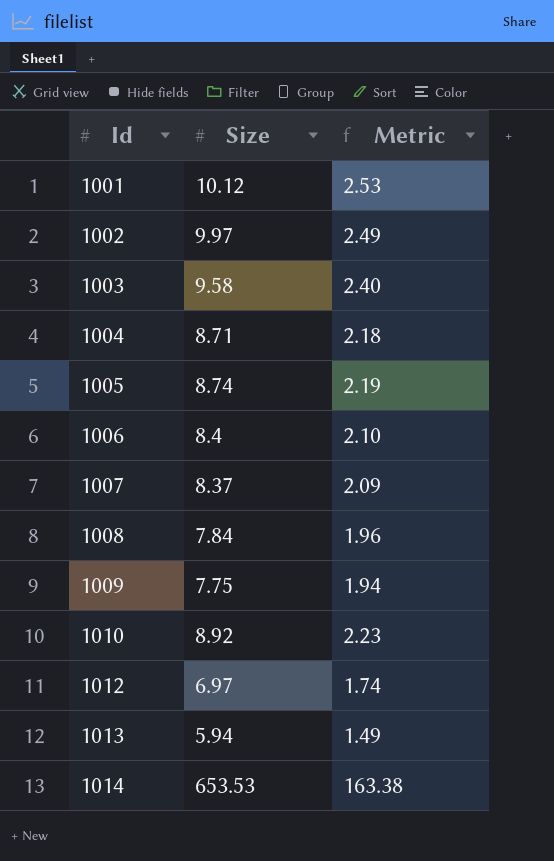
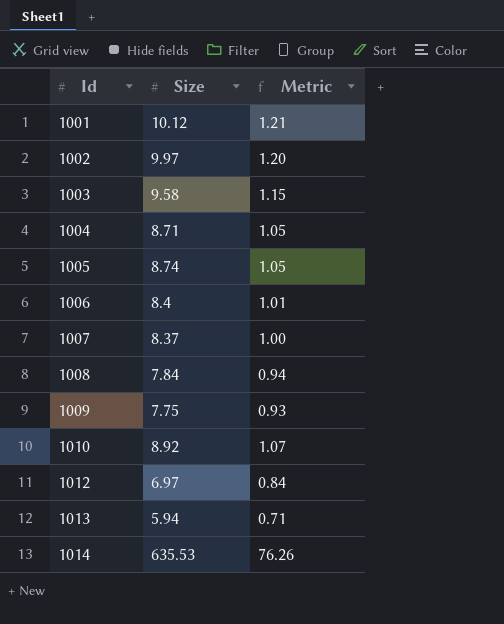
column Metric | formula: [Size] * 0.25 -> [Size] * 0.12
1014 | Size: 653.53 -> 635.53

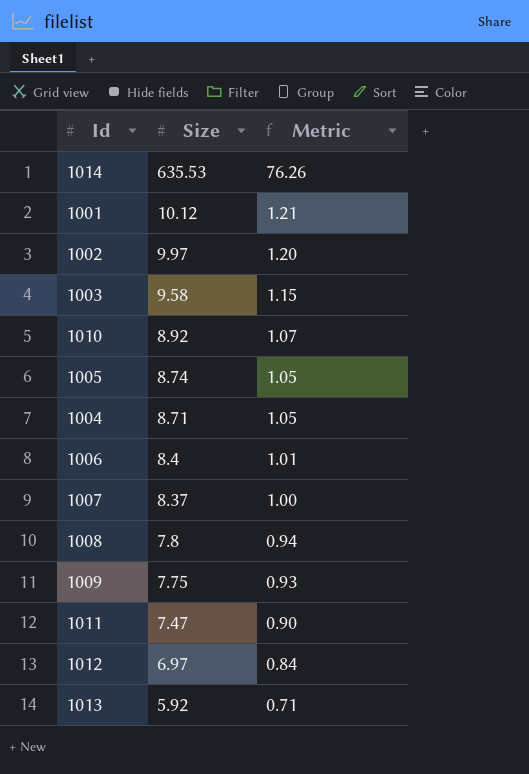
row order: Id ascending -> Size descending
1008 | Size: 7.84 -> 7.8
row 1011: none -> 7.47 | 0.90
1013 | Size: 5.94 -> 5.92

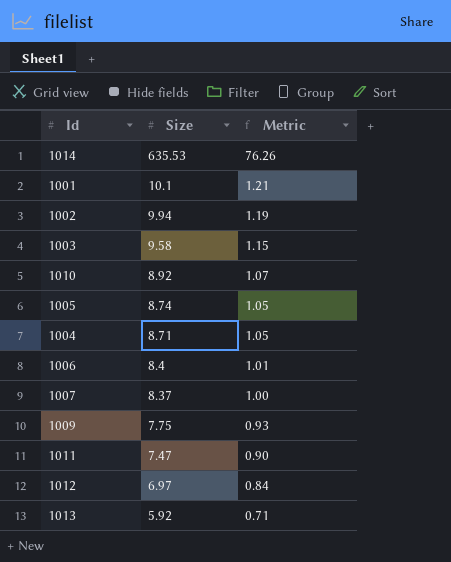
row 1008: 7.8 | 0.94 -> none
1001 | Size: 10.12 -> 10.1
1002 | Size: 9.97 -> 9.94
1002 | Metric: 1.20 -> 1.19

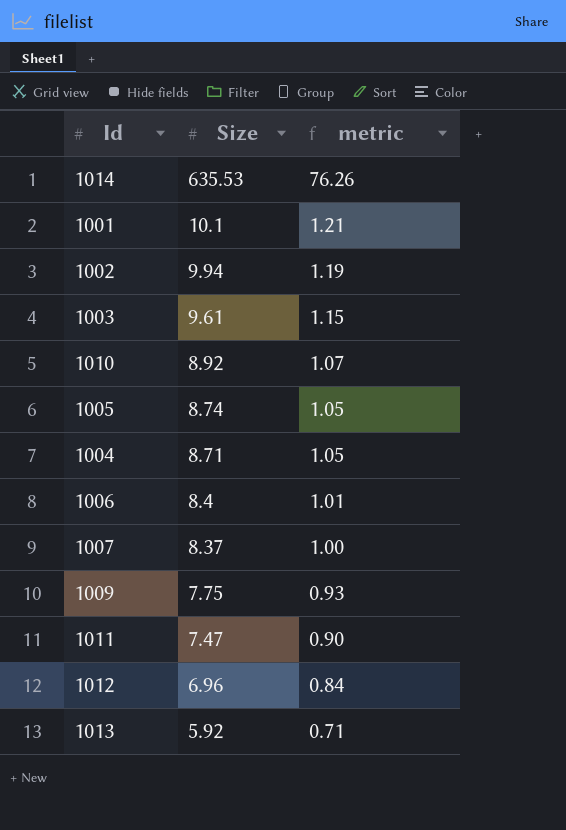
column name: Metric -> metric
1003 | Size: 9.58 -> 9.61
1012 | Size: 6.97 -> 6.96

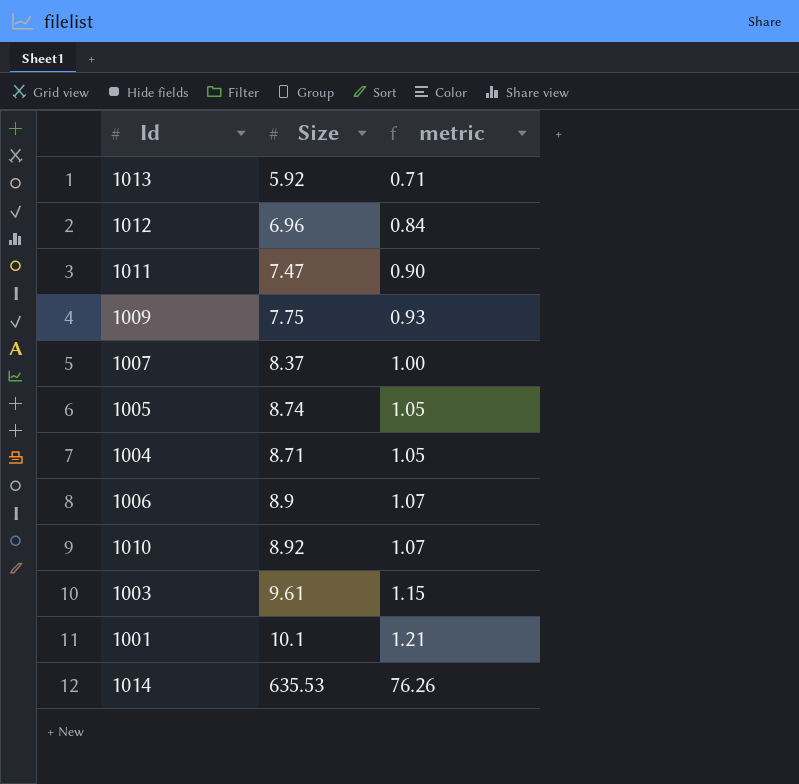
row order: Size descending -> metric ascending
row 1002: 9.94 | 1.19 -> none
1006 | Size: 8.4 -> 8.9
1006 | metric: 1.01 -> 1.07

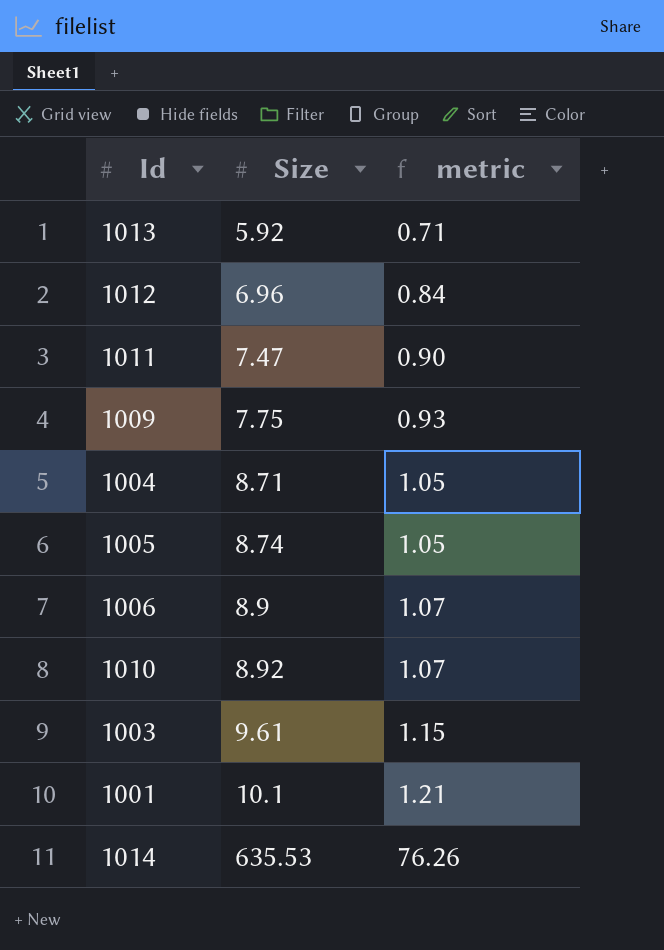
row order: metric ascending -> Size ascending
row 1007: 8.37 | 1.00 -> none

